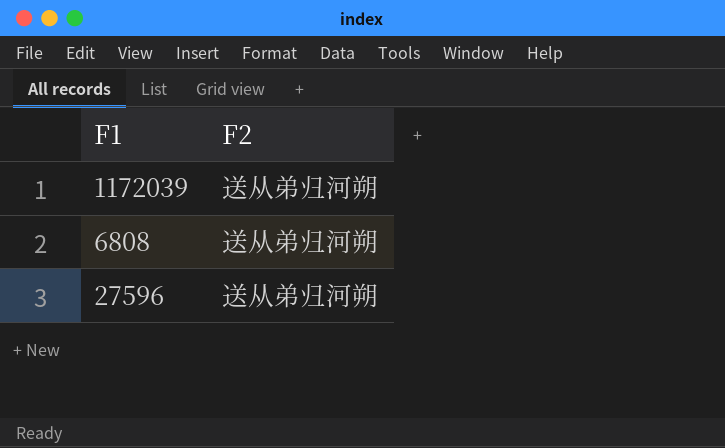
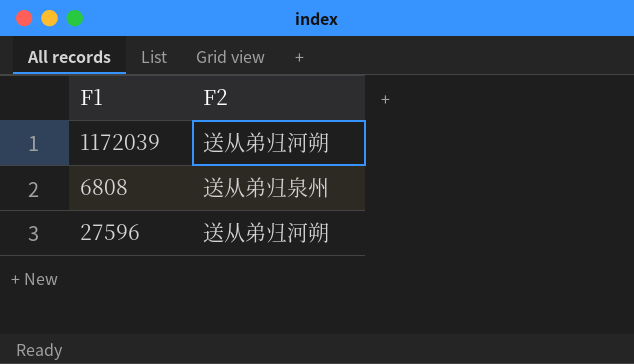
6808 | F2: 送从弟归河朔 -> 送从弟归泉州

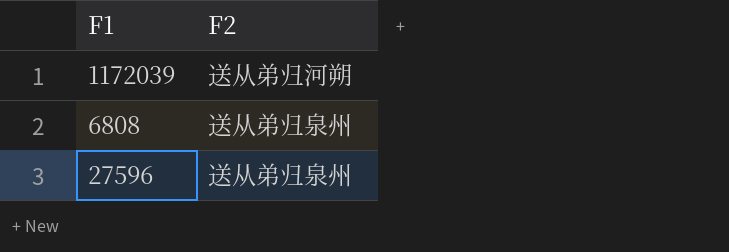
27596 | F2: 送从弟归河朔 -> 送从弟归泉州

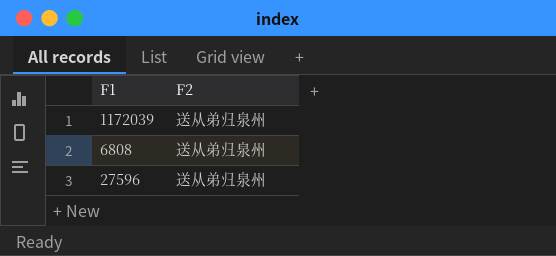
1172039 | F2: 送从弟归河朔 -> 送从弟归泉州

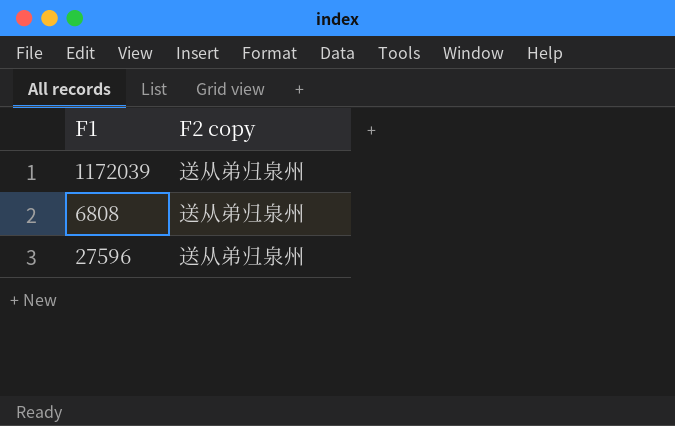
column name: F2 -> F2 copy

